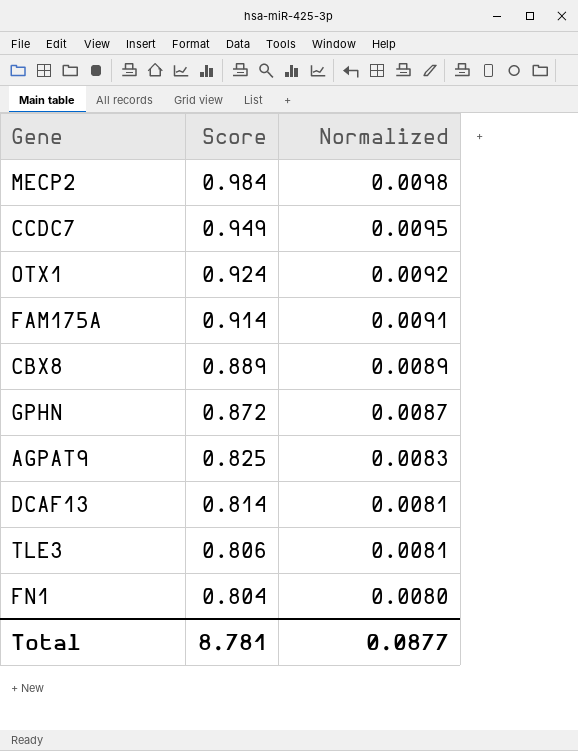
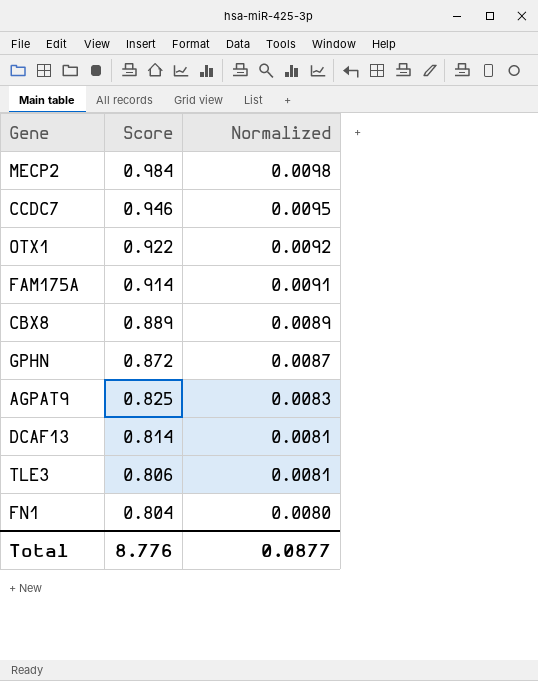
CCDC7 | Score: 0.949 -> 0.946
OTX1 | Score: 0.924 -> 0.922
Total | Score: 8.781 -> 8.776

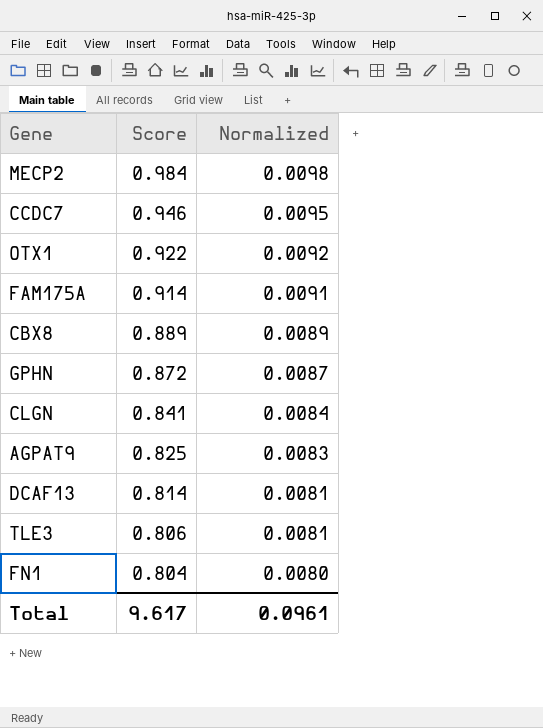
row CLGN: none -> 0.841 | 0.0084
Total | Score: 8.776 -> 9.617
Total | Normalized: 0.0877 -> 0.0961

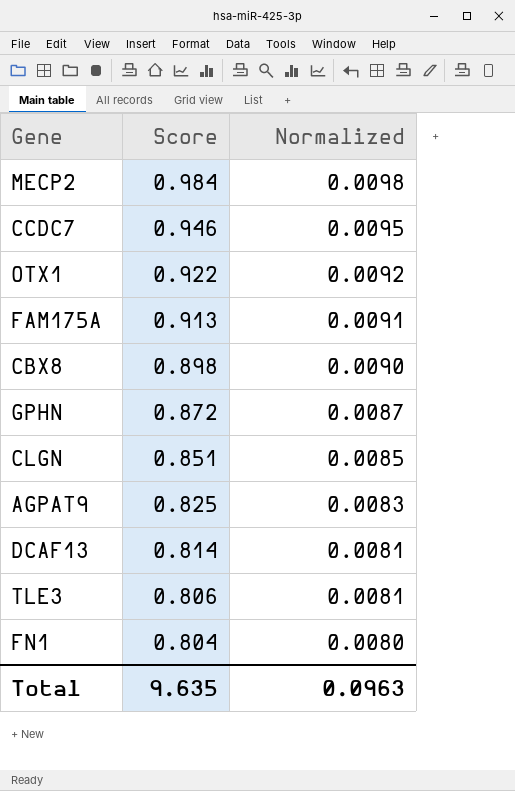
FAM175A | Score: 0.914 -> 0.913
CBX8 | Score: 0.889 -> 0.898
CBX8 | Normalized: 0.0089 -> 0.0090
CLGN | Score: 0.841 -> 0.851
CLGN | Normalized: 0.0084 -> 0.0085
Total | Score: 9.617 -> 9.635
Total | Normalized: 0.0961 -> 0.0963

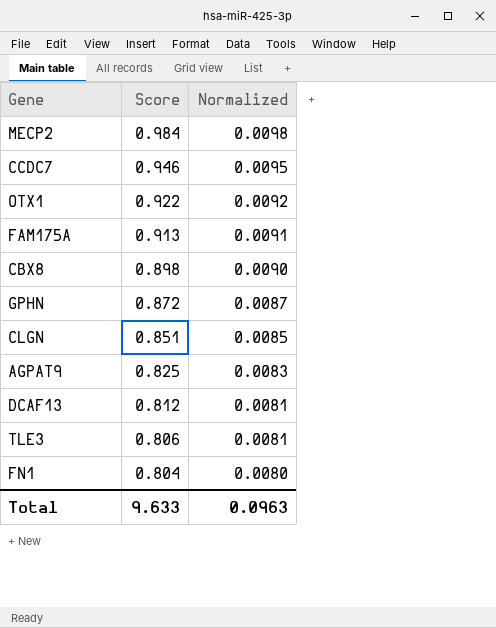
DCAF13 | Score: 0.814 -> 0.812
Total | Score: 9.635 -> 9.633

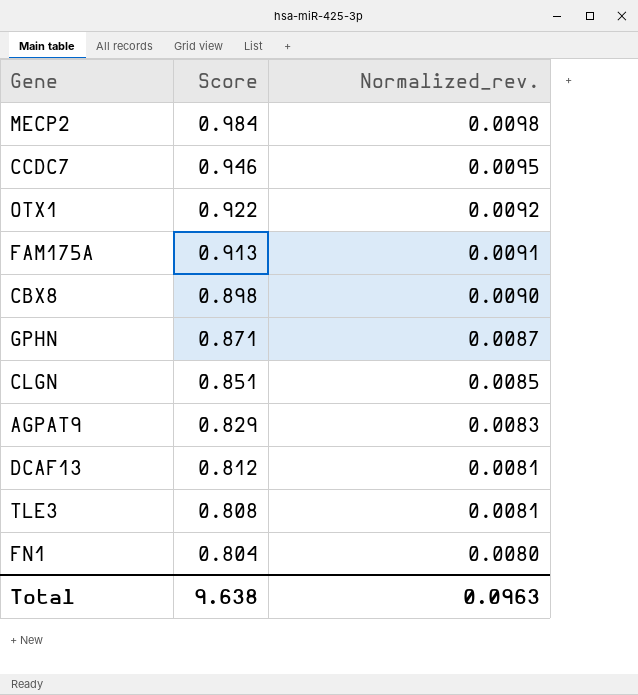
column name: Normalized -> Normalized_rev.
GPHN | Score: 0.872 -> 0.871
AGPAT9 | Score: 0.825 -> 0.829
TLE3 | Score: 0.806 -> 0.808
Total | Score: 9.633 -> 9.638

